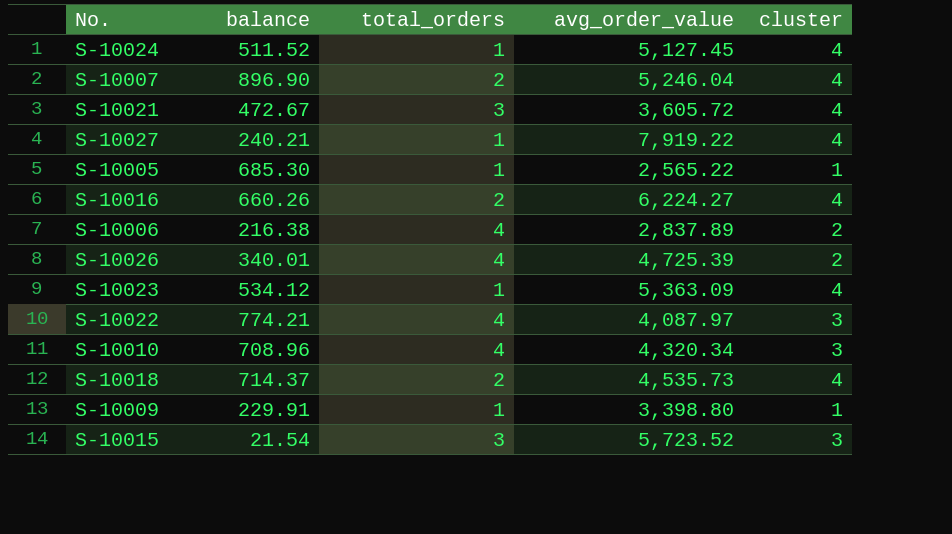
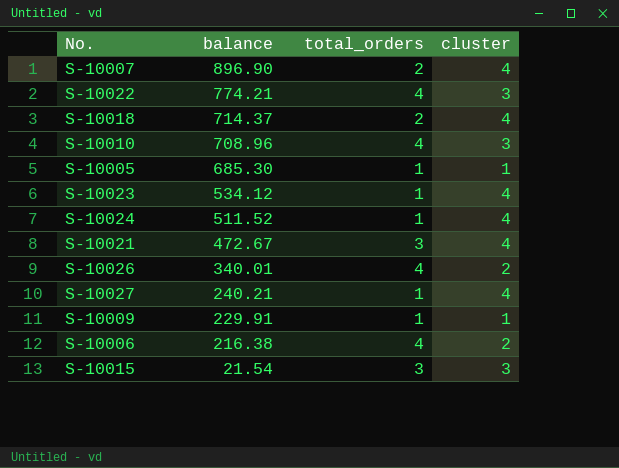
row order: none -> balance descending
column avg_order_value | position: 4 -> none
row S-10016: 660.26 | 2 | 6,224.27 | 4 -> none

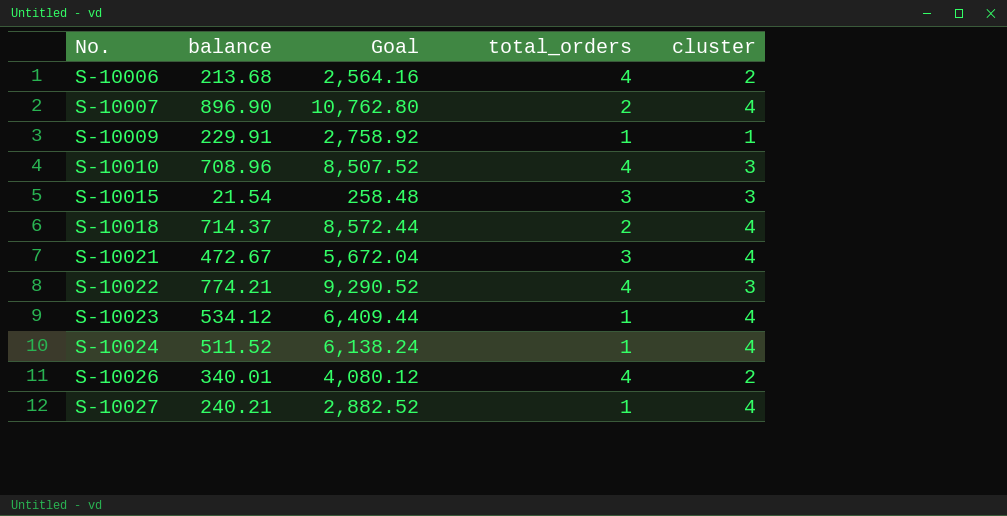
row order: balance descending -> No. ascending
column Goal | formula: none -> [balance] * 12
row S-10005: 685.30 | 1 | 1 -> none
S-10006 | balance: 216.38 -> 213.68

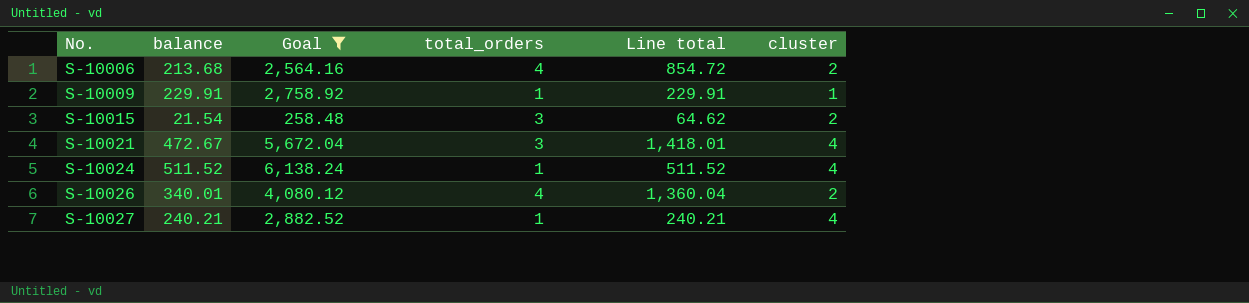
filter: none -> Goal <= 6,138.24
column Line total | formula: none -> [balance] * [total_orders]
S-10015 | cluster: 3 -> 2

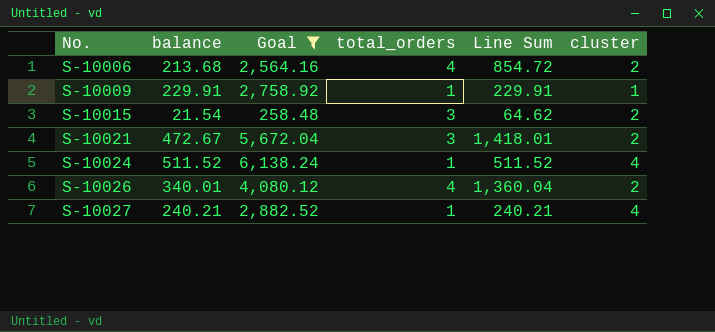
column name: Line total -> Line Sum
S-10021 | cluster: 4 -> 2

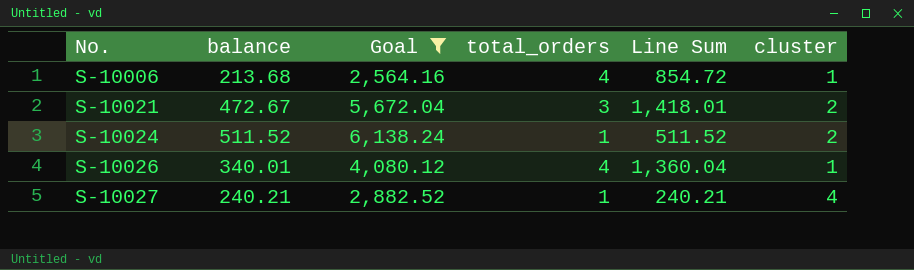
row S-10009: 229.91 | 2,758.92 | 1 | 229.91 | 1 -> none
row S-10015: 21.54 | 258.48 | 3 | 64.62 | 2 -> none
S-10006 | cluster: 2 -> 1
S-10024 | cluster: 4 -> 2
S-10026 | cluster: 2 -> 1

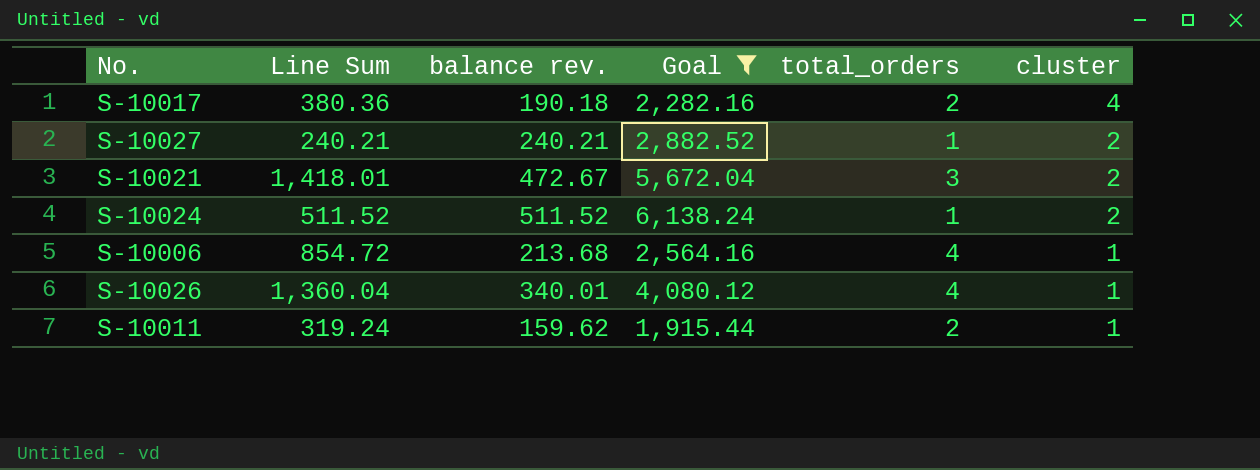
row order: No. ascending -> cluster descending
column Line Sum | position: 5 -> 2
column name: balance -> balance rev.
row S-10017: none -> 380.36 | 190.18 | 2,282.16 | 2 | 4
S-10027 | cluster: 4 -> 2
row S-10011: none -> 319.24 | 159.62 | 1,915.44 | 2 | 1

